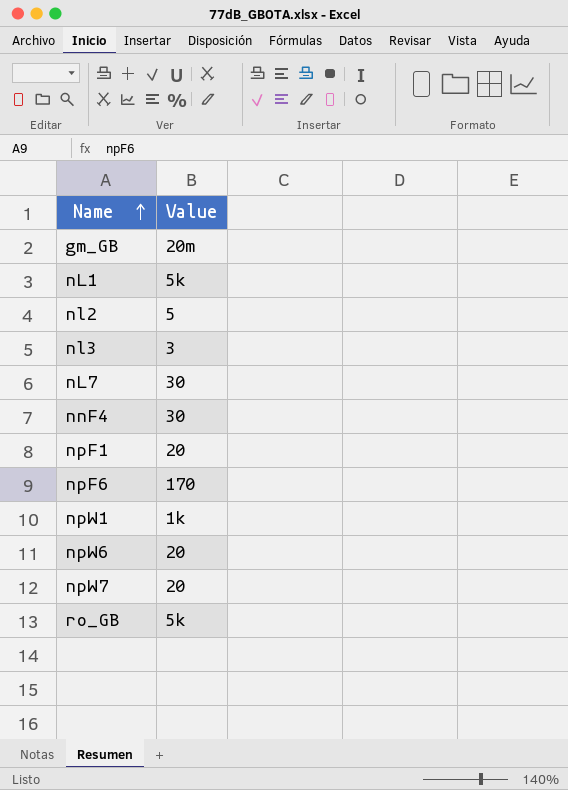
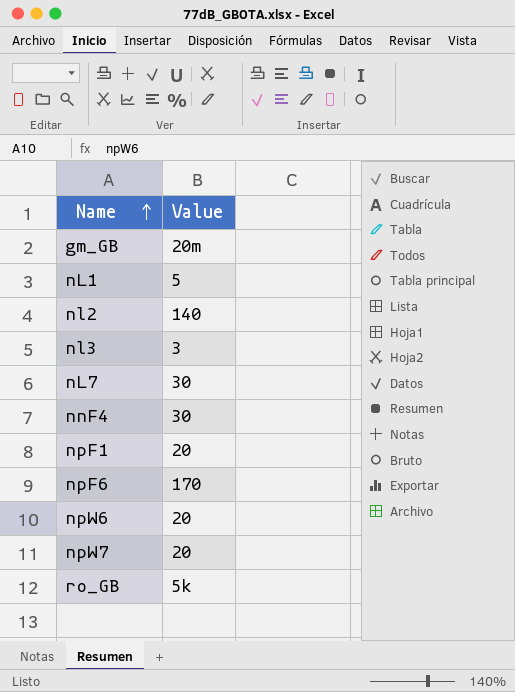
row npW1: 1k -> none
nL1 | Value: 5k -> 5
nl2 | Value: 5 -> 140

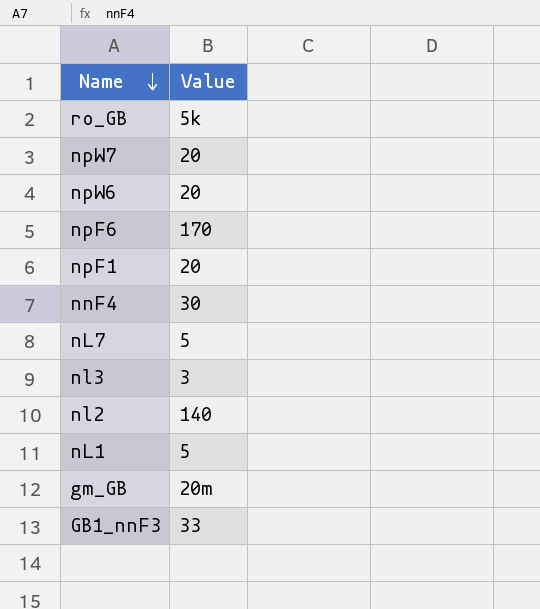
row order: Name ascending -> Name descending
nL7 | Value: 30 -> 5
row GB1_nnF3: none -> 33

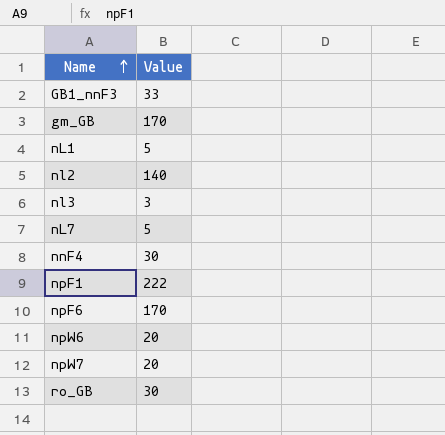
row order: Name descending -> Name ascending
gm_GB | Value: 20m -> 170
npF1 | Value: 20 -> 222
ro_GB | Value: 5k -> 30

